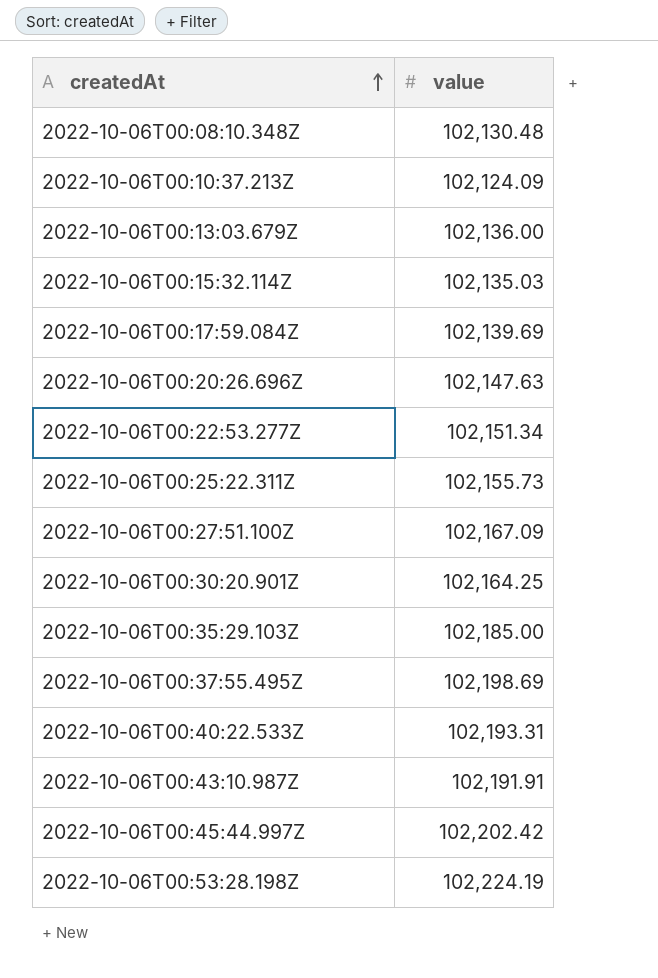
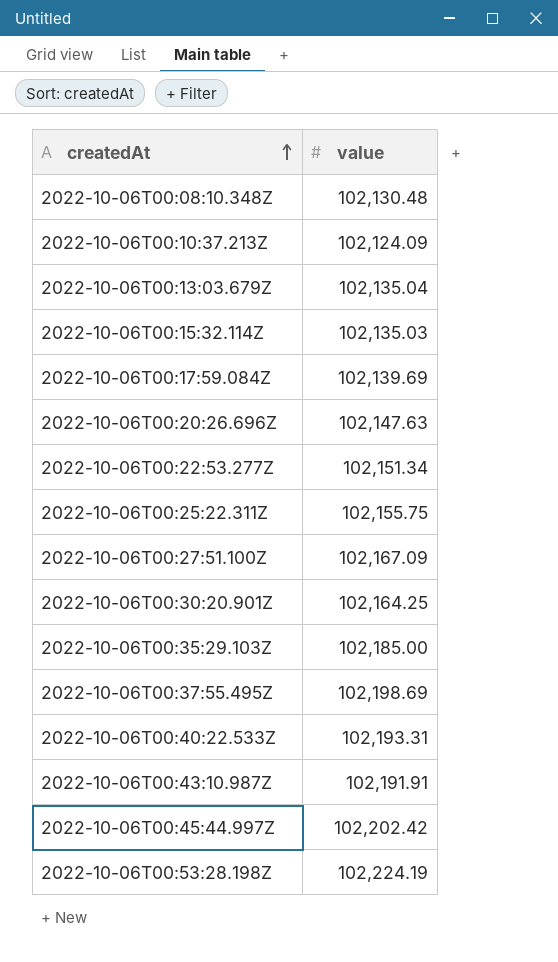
2022-10-06T00:13:03.679Z | value: 102,136.00 -> 102,135.04
2022-10-06T00:25:22.311Z | value: 102,155.73 -> 102,155.75

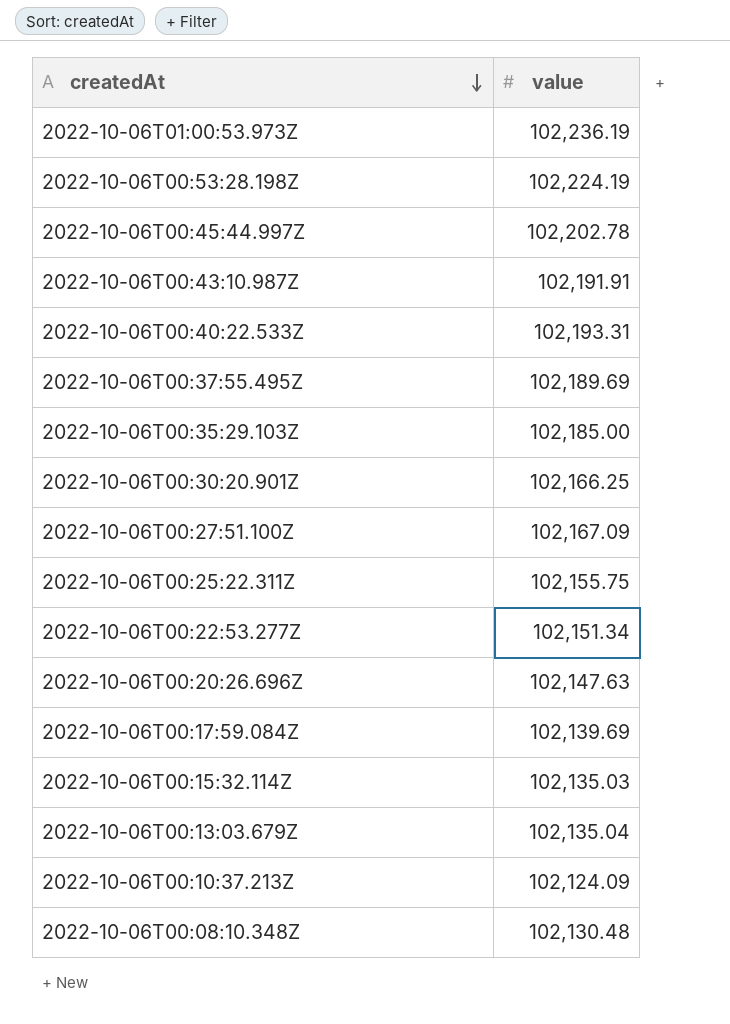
row order: createdAt ascending -> createdAt descending
row 2022-10-06T01:00:53.973Z: none -> 102,236.19
2022-10-06T00:45:44.997Z | value: 102,202.42 -> 102,202.78
2022-10-06T00:37:55.495Z | value: 102,198.69 -> 102,189.69
2022-10-06T00:30:20.901Z | value: 102,164.25 -> 102,166.25

